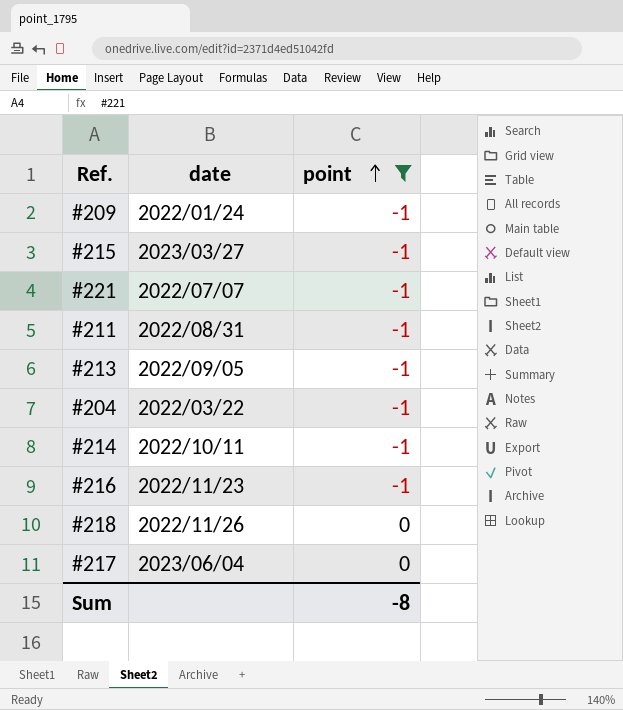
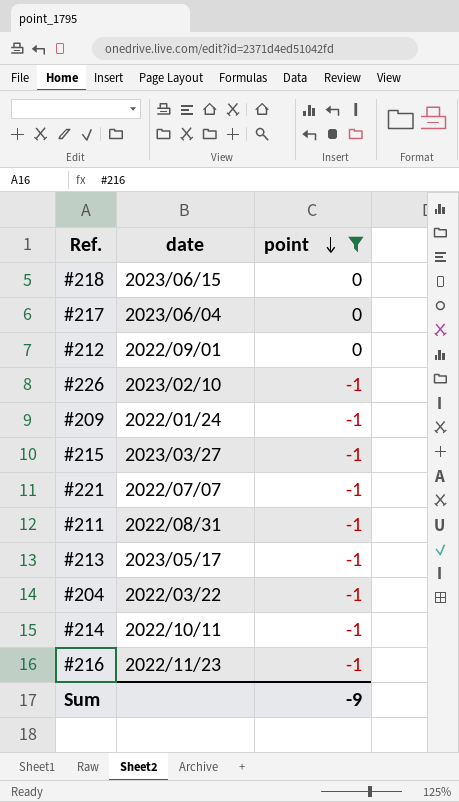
row order: point ascending -> point descending
#218 | date: 2022/11/26 -> 2023/06/15
row #212: none -> 2022/09/01 | 0
row #226: none -> 2023/02/10 | -1
#213 | date: 2022/09/05 -> 2023/05/17
Sum | point: -8 -> -9

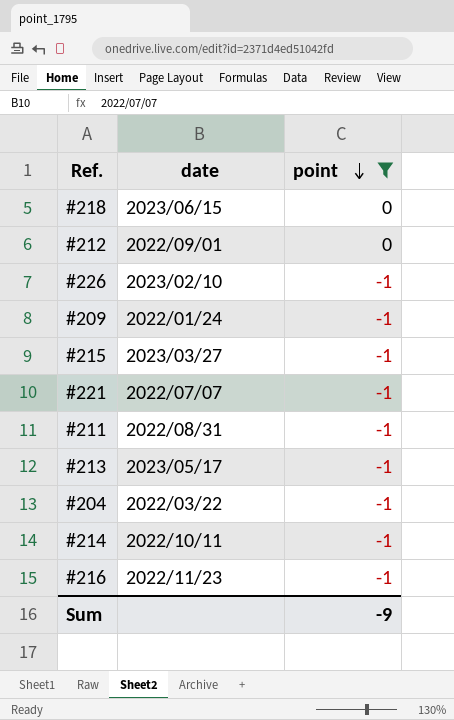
row #217: 2023/06/04 | 0 -> none

